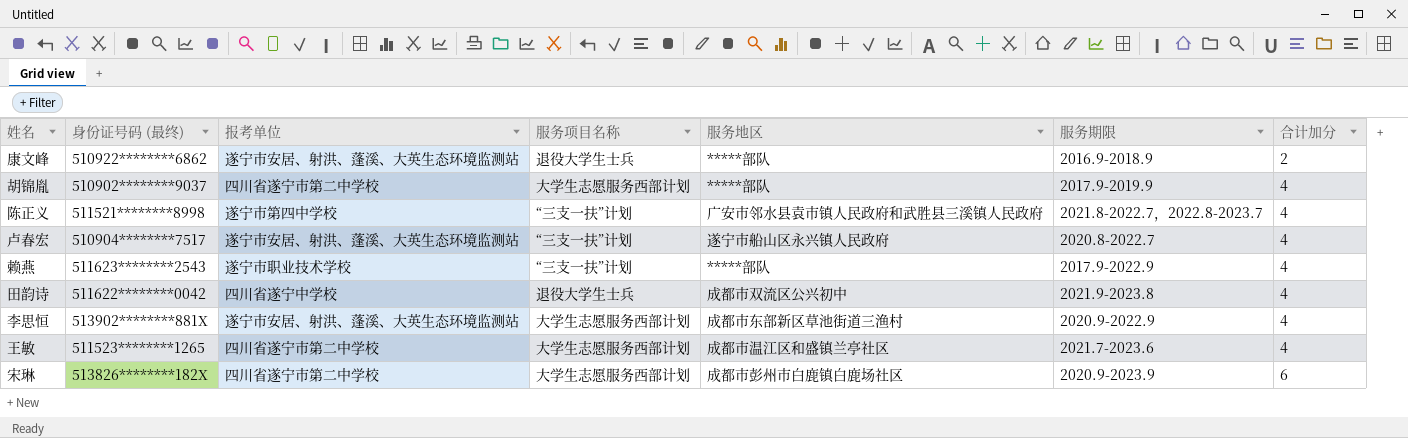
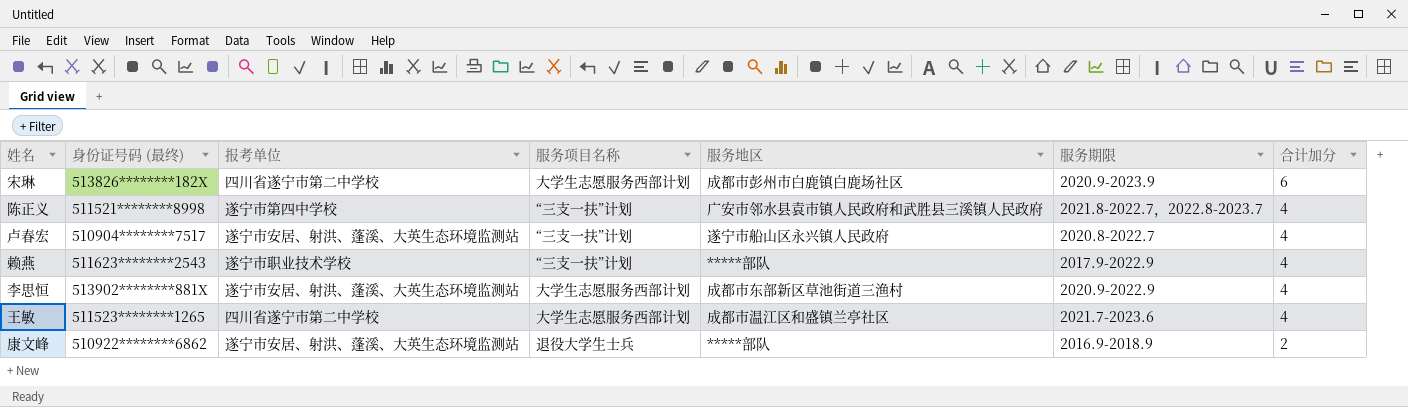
row order: 合计加分 ascending -> 合计加分 descending
row 胡锦胤: 510902********9037 | 四川省遂宁市第二中学校 | 大学生志愿服务西部计划 | *****部队 | 2017.9-2019.9 | 4 -> none
row 田韵诗: 511622********0042 | 四川省遂宁中学校 | 退役大学生士兵 | 成都市双流区公兴初中 | 2021.9-2023.8 | 4 -> none

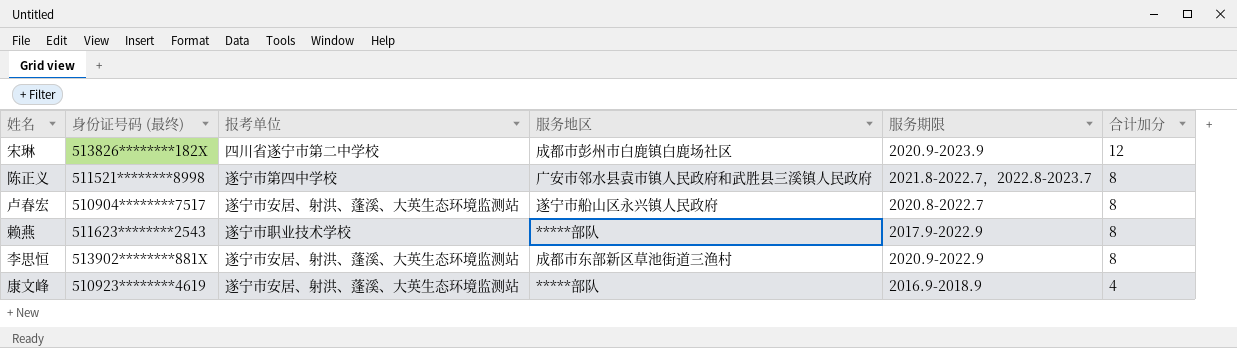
column 服务项目名称 | position: 4 -> none
row 王敏: 511523********1265 | 四川省遂宁市第二中学校 | 大学生志愿服务西部计划 | 成都市温江区和盛镇兰亭社区 | 2021.7-2023.6 | 4 -> none
宋琳 | 合计加分: 6 -> 12
陈正义 | 合计加分: 4 -> 8
卢春宏 | 合计加分: 4 -> 8
赖燕 | 合计加分: 4 -> 8
李思恒 | 合计加分: 4 -> 8
康文峰 | 身份证号码 (最终): 510922********6862 -> 510923********4619
康文峰 | 合计加分: 2 -> 4

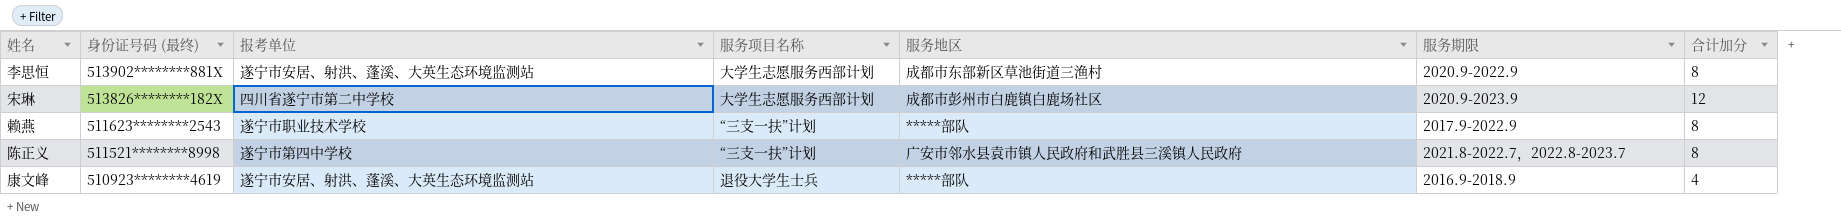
row order: 合计加分 descending -> 身份证号码 (最终) descending
column 服务项目名称 | position: none -> 4
row 卢春宏: 510904********7517 | 遂宁市安居、射洪、蓬溪、大英生态环境监测站 | 遂宁市船山区永兴镇人民政府 | 2020.8-2022.7 | 8 -> none

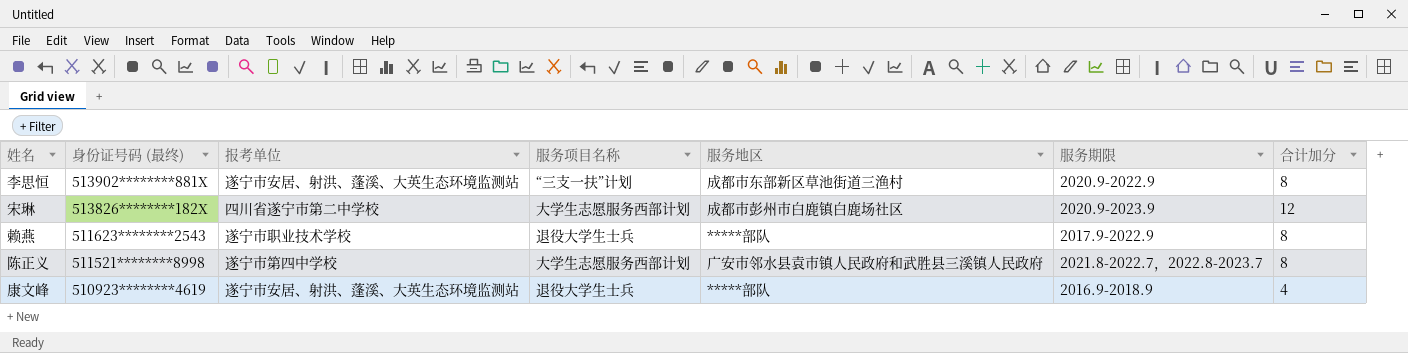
李思恒 | 服务项目名称: 大学生志愿服务西部计划 -> “三支一扶”计划
赖燕 | 服务项目名称: “三支一扶”计划 -> 退役大学生士兵
陈正义 | 服务项目名称: “三支一扶”计划 -> 大学生志愿服务西部计划

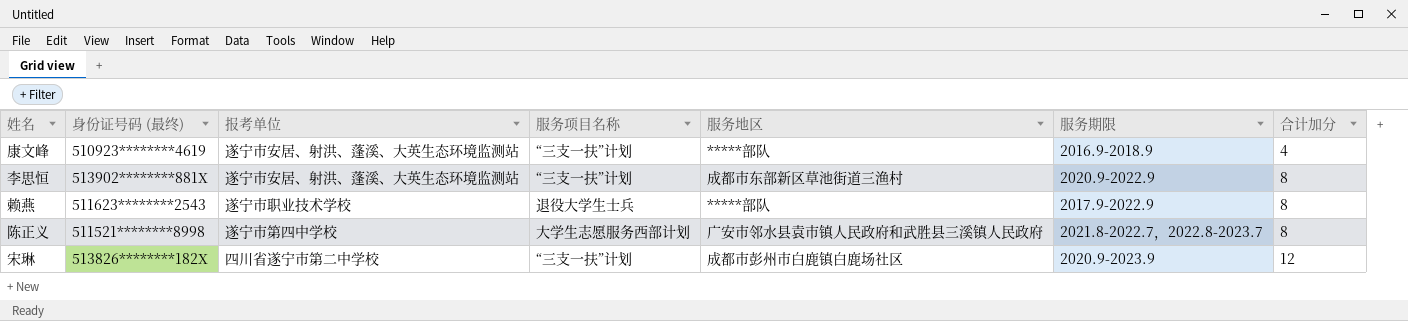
row order: 身份证号码 (最终) descending -> 合计加分 ascending
康文峰 | 服务项目名称: 退役大学生士兵 -> “三支一扶”计划
宋琳 | 服务项目名称: 大学生志愿服务西部计划 -> “三支一扶”计划

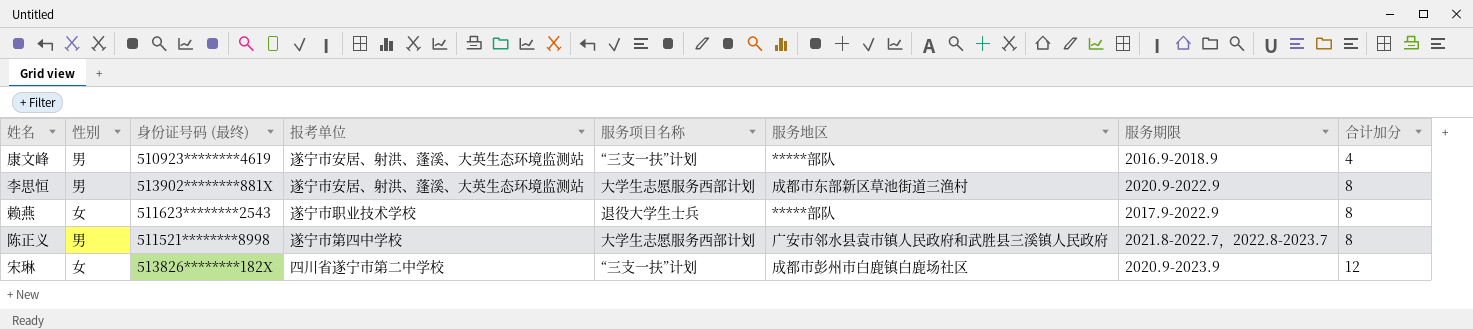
column 性别 | position: none -> 2
李思恒 | 服务项目名称: “三支一扶”计划 -> 大学生志愿服务西部计划

